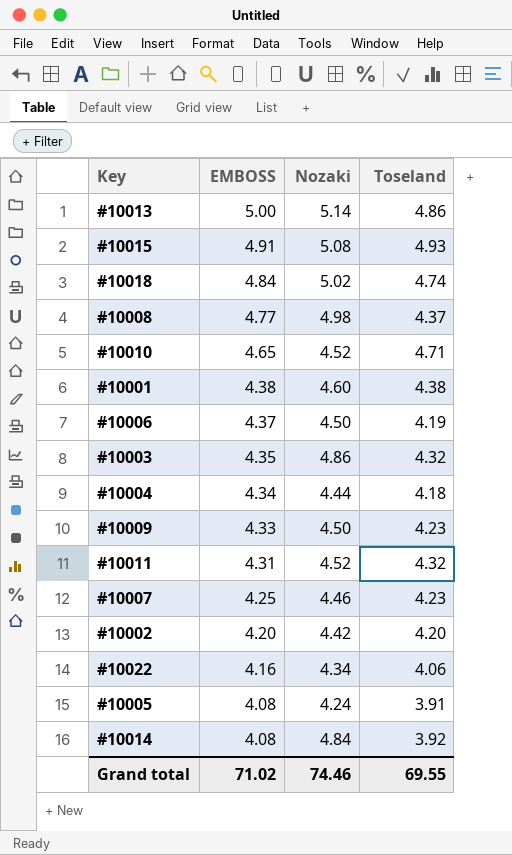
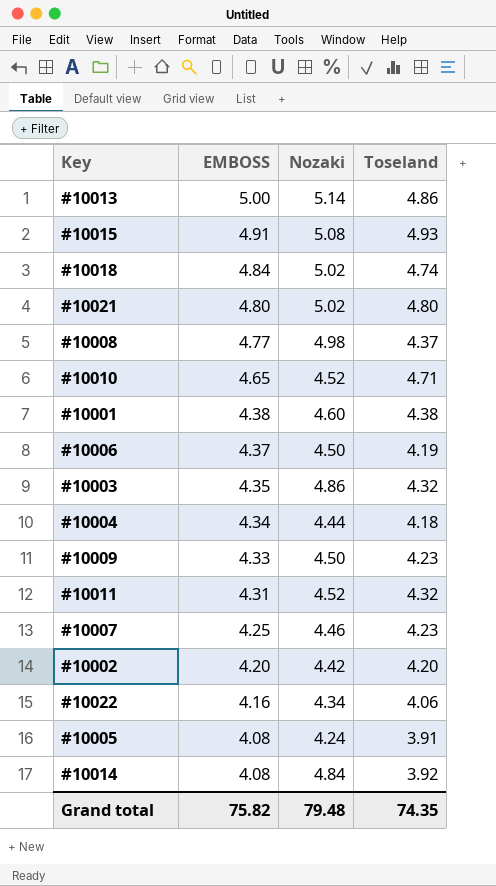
row #10021: none -> 4.80 | 5.02 | 4.80
Grand total | EMBOSS: 71.02 -> 75.82
Grand total | Nozaki: 74.46 -> 79.48
Grand total | Toseland: 69.55 -> 74.35

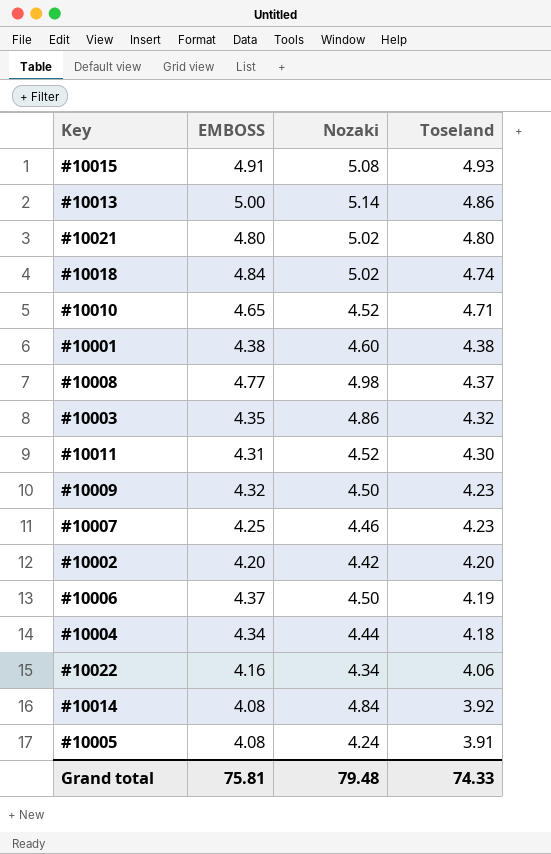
row order: EMBOSS descending -> Toseland descending
#10011 | Toseland: 4.32 -> 4.30
#10009 | EMBOSS: 4.33 -> 4.32
Grand total | EMBOSS: 75.82 -> 75.81
Grand total | Toseland: 74.35 -> 74.33

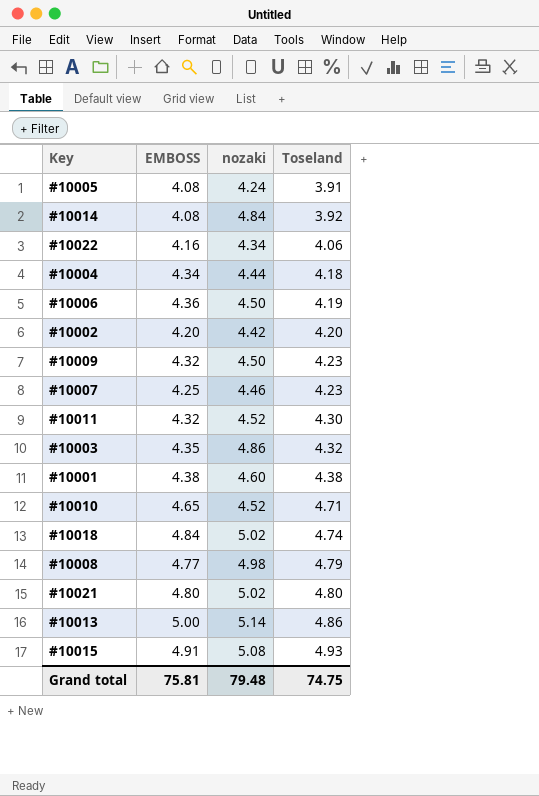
row order: Toseland descending -> Toseland ascending
column name: Nozaki -> nozaki
#10006 | EMBOSS: 4.37 -> 4.36
#10011 | EMBOSS: 4.31 -> 4.32
#10008 | Toseland: 4.37 -> 4.79
Grand total | Toseland: 74.33 -> 74.75

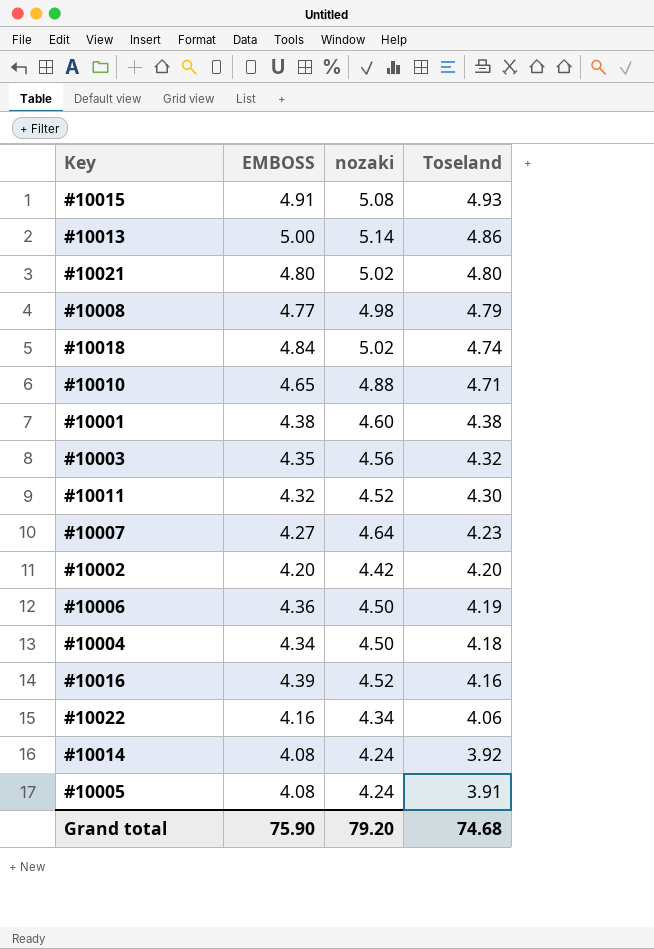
row order: Toseland ascending -> Toseland descending
row #10009: 4.32 | 4.50 | 4.23 -> none
#10010 | nozaki: 4.52 -> 4.88
#10003 | nozaki: 4.86 -> 4.56
#10007 | EMBOSS: 4.25 -> 4.27
#10007 | nozaki: 4.46 -> 4.64
#10004 | nozaki: 4.44 -> 4.50
row #10016: none -> 4.39 | 4.52 | 4.16
#10014 | nozaki: 4.84 -> 4.24
Grand total | EMBOSS: 75.81 -> 75.90
Grand total | nozaki: 79.48 -> 79.20
Grand total | Toseland: 74.75 -> 74.68

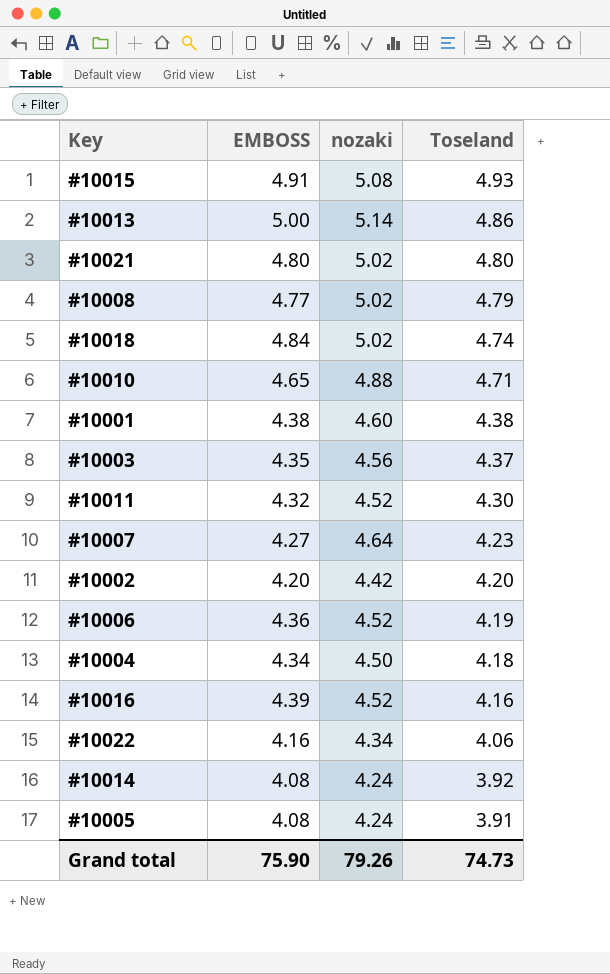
#10008 | nozaki: 4.98 -> 5.02
#10003 | Toseland: 4.32 -> 4.37
#10006 | nozaki: 4.50 -> 4.52
Grand total | nozaki: 79.20 -> 79.26
Grand total | Toseland: 74.68 -> 74.73

